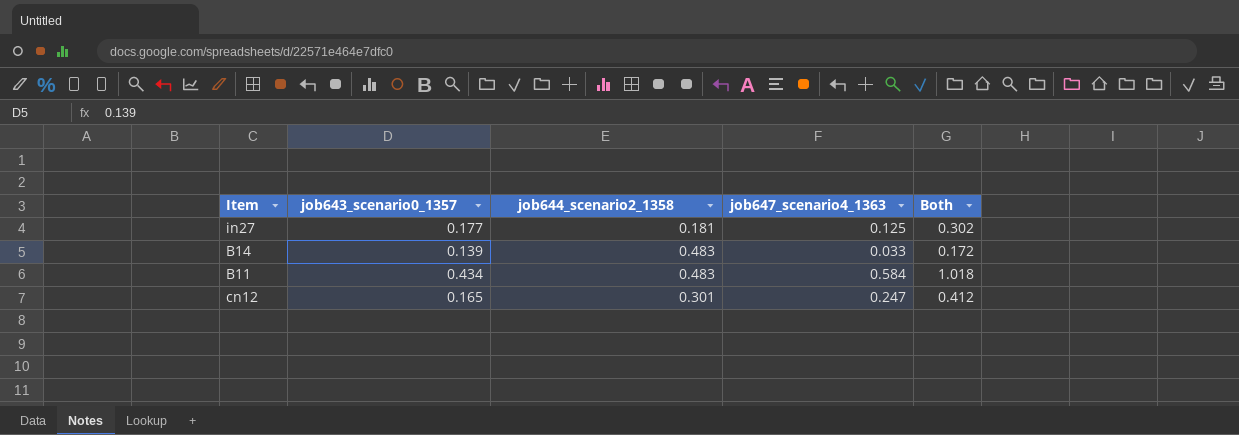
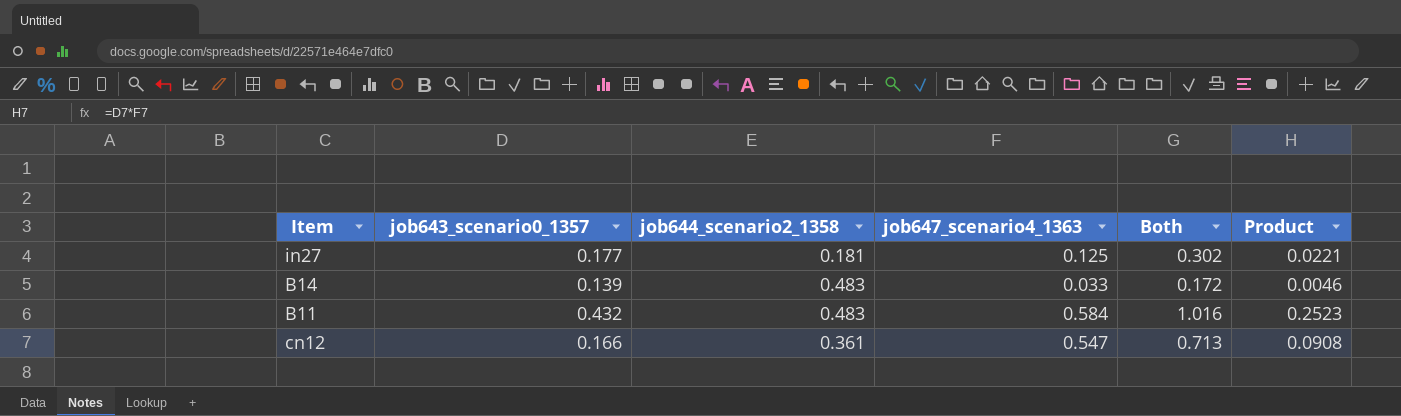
column Product | formula: none -> [job643_scenario0_1357] * [job647_scenario4_1363]
B11 | job643_scenario0_1357: 0.434 -> 0.432
B11 | Both: 1.018 -> 1.016
cn12 | job643_scenario0_1357: 0.165 -> 0.166
cn12 | job644_scenario2_1358: 0.301 -> 0.361
cn12 | job647_scenario4_1363: 0.247 -> 0.547
cn12 | Both: 0.412 -> 0.713

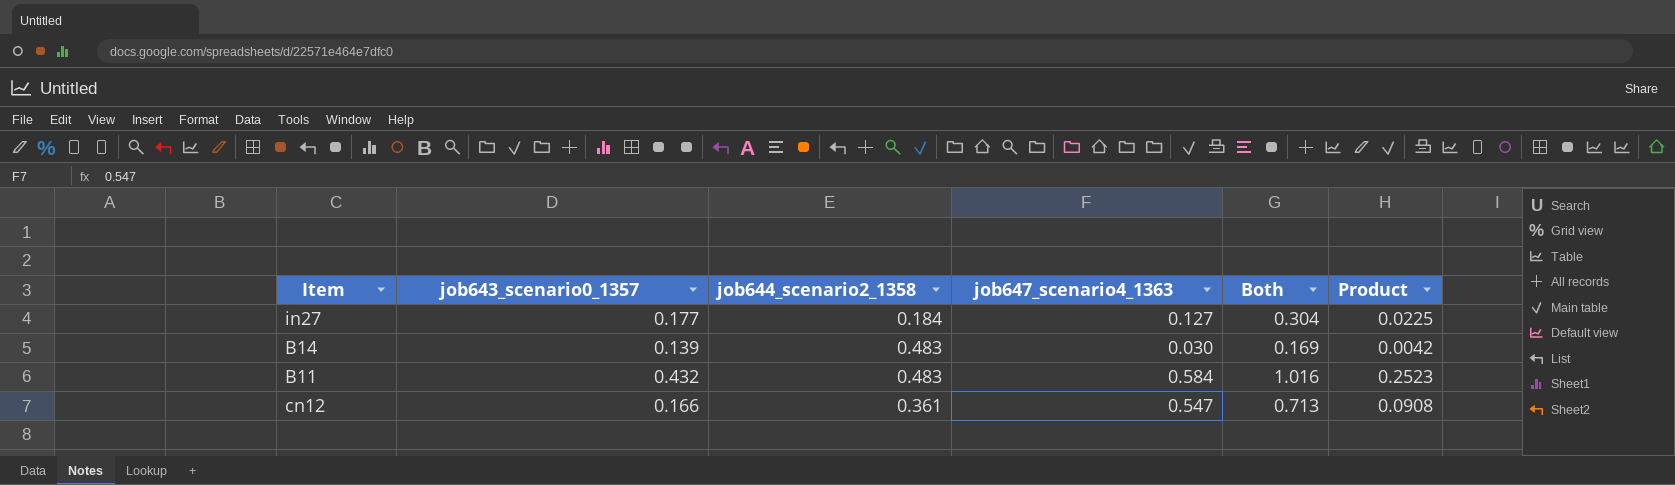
in27 | job644_scenario2_1358: 0.181 -> 0.184
in27 | job647_scenario4_1363: 0.125 -> 0.127
in27 | Both: 0.302 -> 0.304
in27 | Product: 0.0221 -> 0.0225
B14 | job647_scenario4_1363: 0.033 -> 0.030
B14 | Both: 0.172 -> 0.169
B14 | Product: 0.0046 -> 0.0042

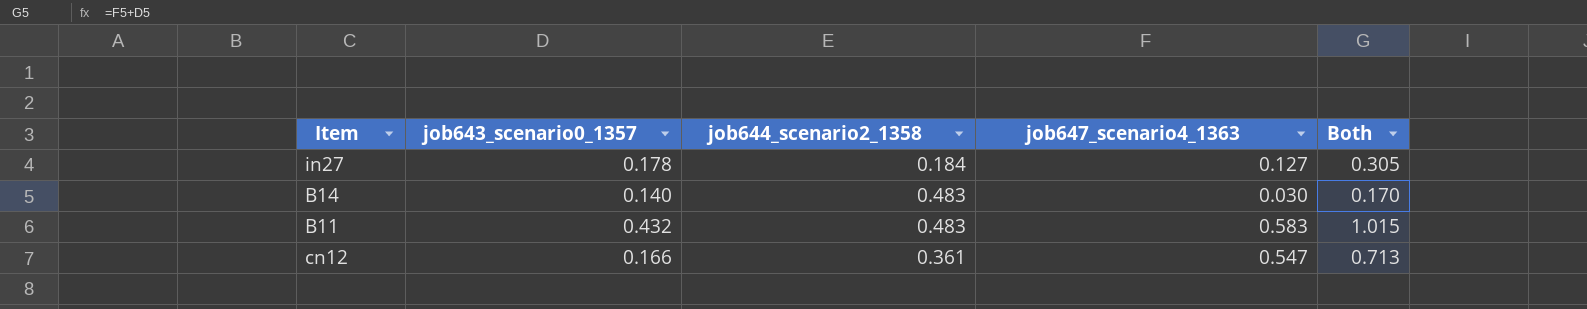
column Product | formula: [job643_scenario0_1357] * [job647_scenario4_1363] -> none
in27 | job643_scenario0_1357: 0.177 -> 0.178
in27 | Both: 0.304 -> 0.305
B14 | job643_scenario0_1357: 0.139 -> 0.140
B14 | Both: 0.169 -> 0.170
B11 | job647_scenario4_1363: 0.584 -> 0.583
B11 | Both: 1.016 -> 1.015

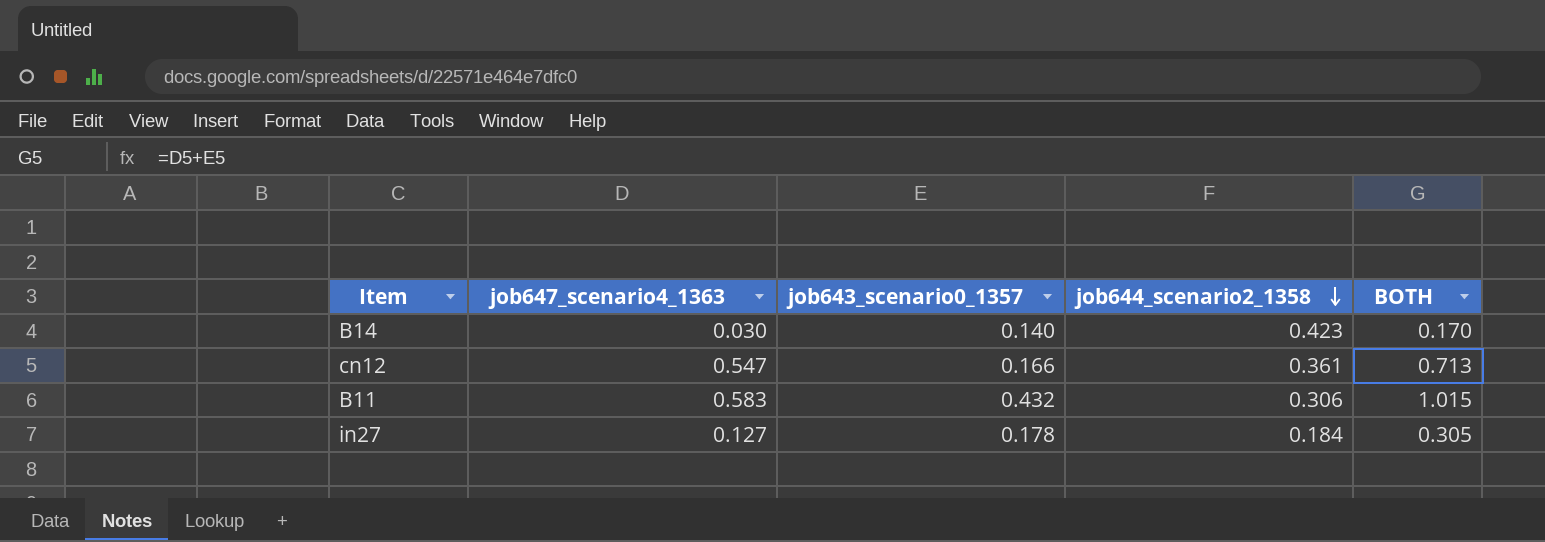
row order: none -> job644_scenario2_1358 descending
column job647_scenario4_1363 | position: 4 -> 2
column name: Both -> BOTH
B14 | job644_scenario2_1358: 0.483 -> 0.423
B11 | job644_scenario2_1358: 0.483 -> 0.306

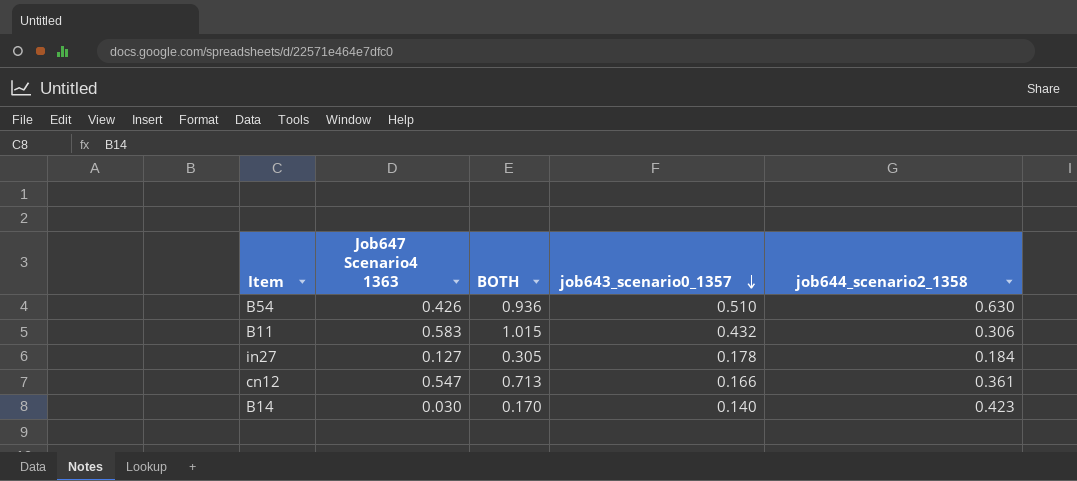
row order: job644_scenario2_1358 descending -> job643_scenario0_1357 descending
column name: job647_scenario4_1363 -> Job647 Scenario4 1363
column BOTH | position: 5 -> 3
row B54: none -> 0.426 | 0.936 | 0.510 | 0.630

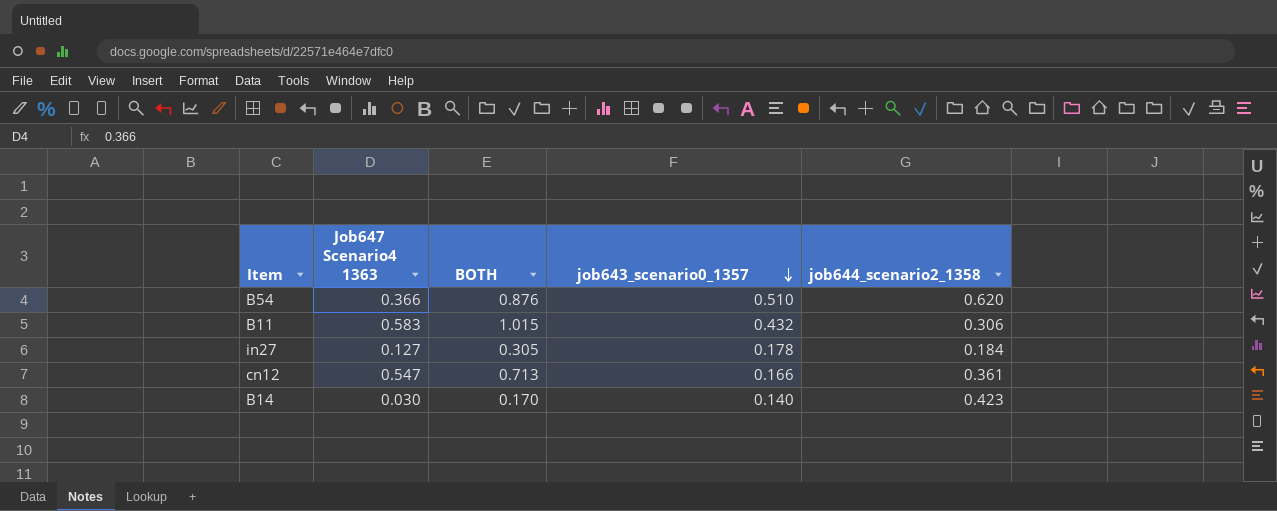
B54 | Job647 Scenario4 1363: 0.426 -> 0.366
B54 | BOTH: 0.936 -> 0.876
B54 | job644_scenario2_1358: 0.630 -> 0.620

